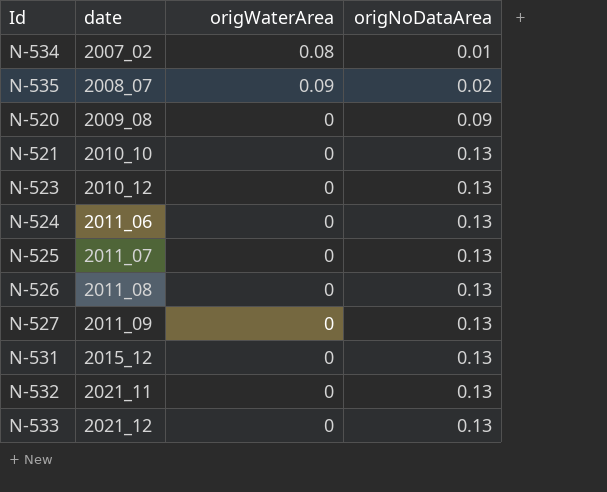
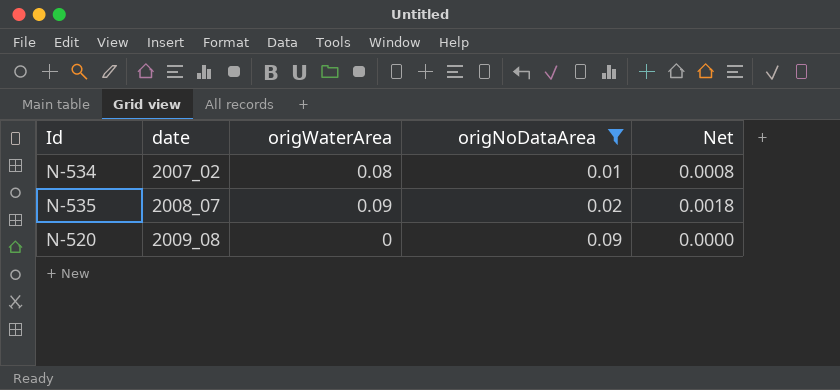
filter: none -> origNoDataArea != 0.13
column Net | formula: none -> [origWaterArea] * [origNoDataArea]

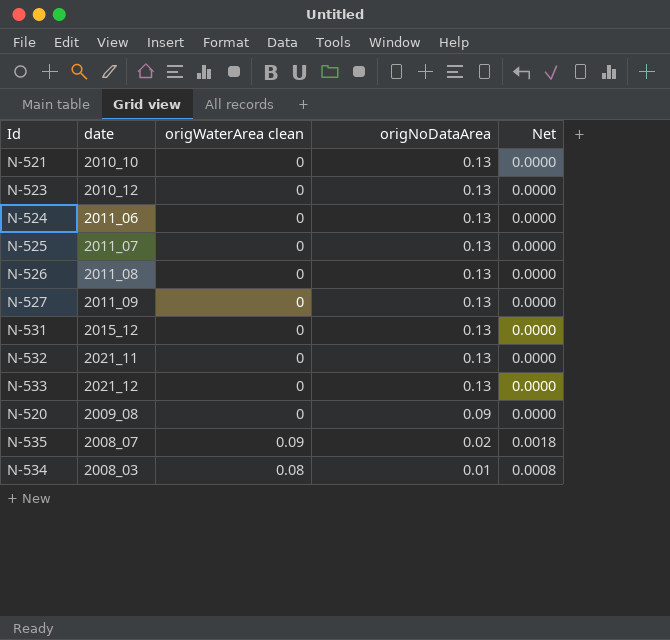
filter: origNoDataArea != 0.13 -> none
row order: date ascending -> origNoDataArea descending
column name: origWaterArea -> origWaterArea clean
N-534 | date: 2007_02 -> 2008_03

